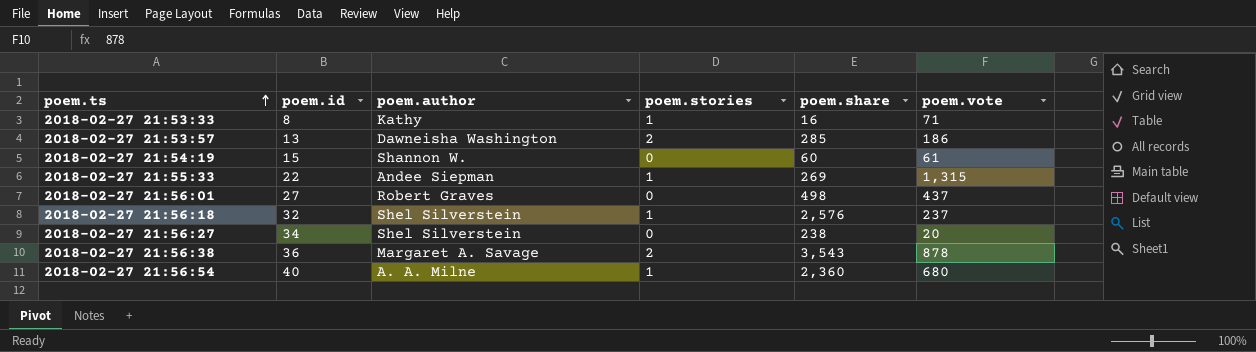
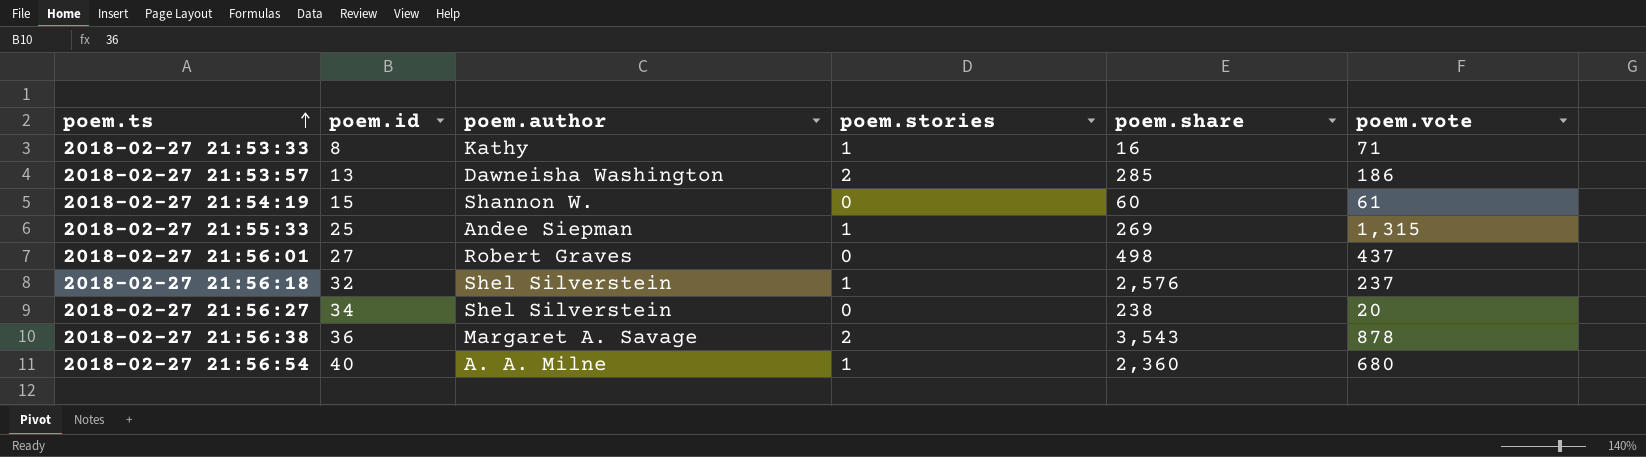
2018-02-27 21:55:33 | poem.id: 22 -> 25

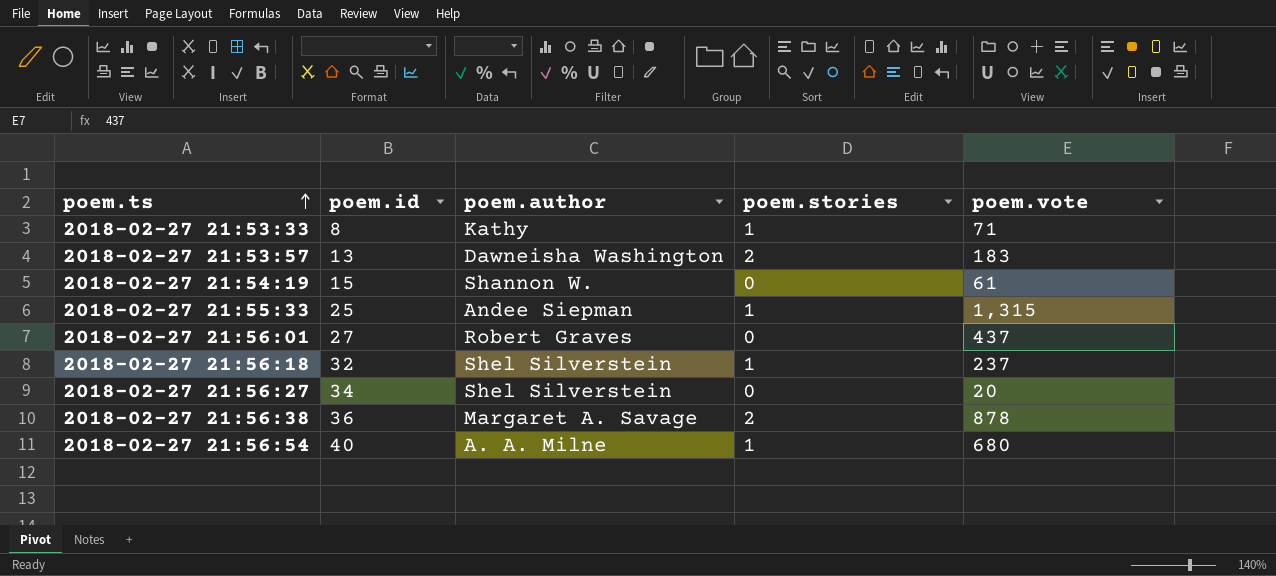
column poem.share | position: 5 -> none
2018-02-27 21:53:57 | poem.vote: 186 -> 183

